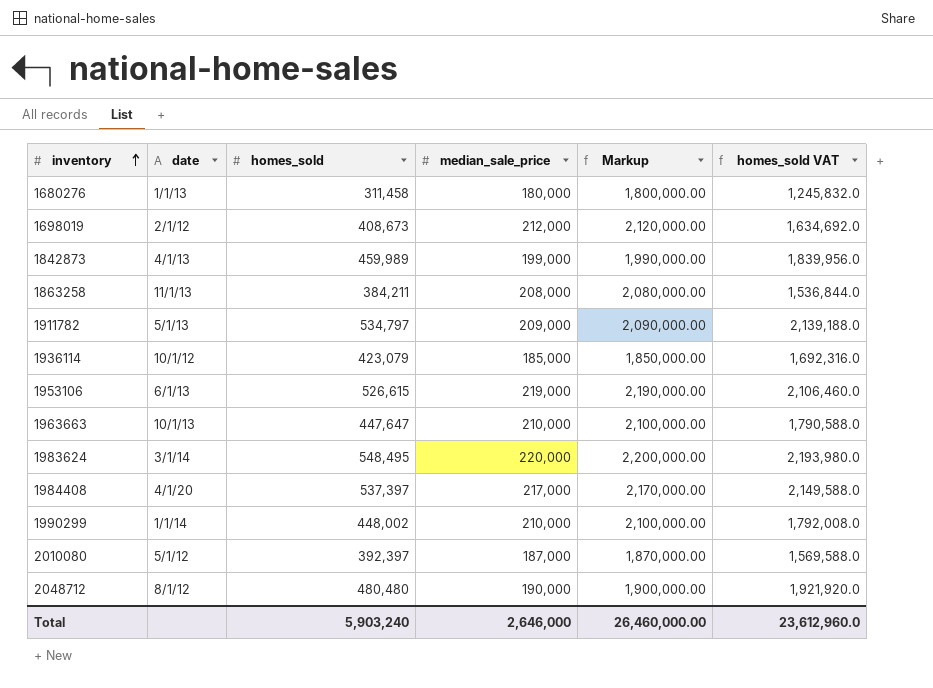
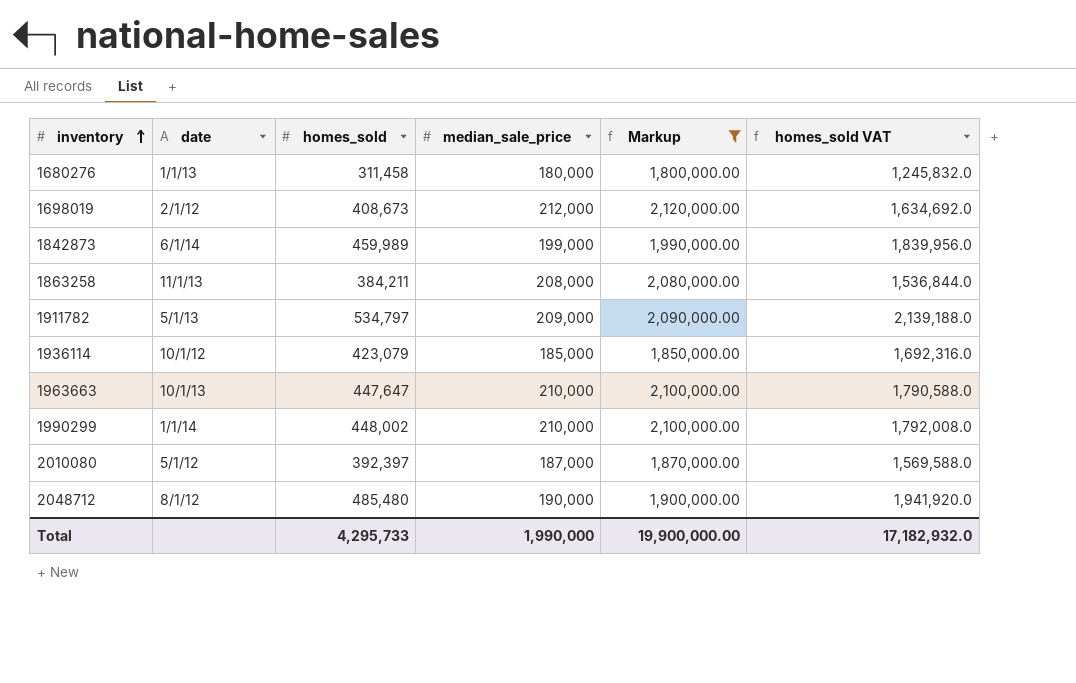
filter: none -> Markup <= 2,120,000.00
1842873 | date: 4/1/13 -> 6/1/14
2048712 | homes_sold: 480,480 -> 485,480
2048712 | homes_sold VAT: 1,921,920.0 -> 1,941,920.0
Total | homes_sold: 5,903,240 -> 4,295,733
Total | median_sale_price: 2,646,000 -> 1,990,000
Total | Markup: 26,460,000.00 -> 19,900,000.00
Total | homes_sold VAT: 23,612,960.0 -> 17,182,932.0

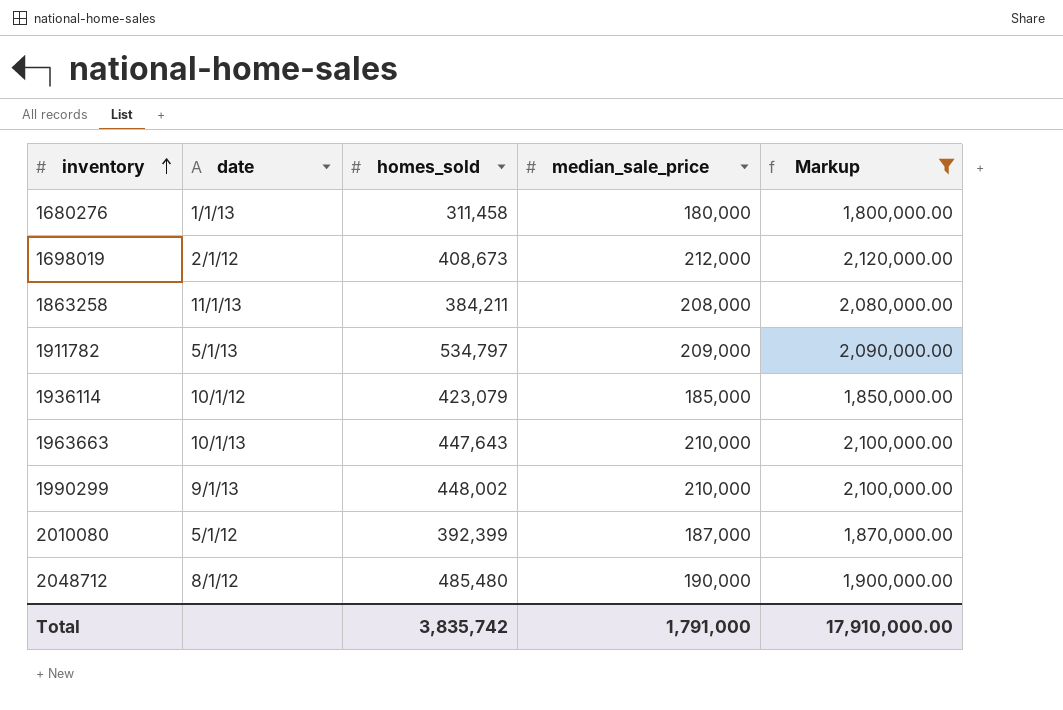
column homes_sold VAT | formula: [homes_sold] * 4 -> none
row 1842873: 6/1/14 | 459,989 | 199,000 | 1,990,000.00 | 1,839,956.0 -> none
1963663 | homes_sold: 447,647 -> 447,643
1990299 | date: 1/1/14 -> 9/1/13
2010080 | homes_sold: 392,397 -> 392,399
Total | homes_sold: 4,295,733 -> 3,835,742
Total | median_sale_price: 1,990,000 -> 1,791,000
Total | Markup: 19,900,000.00 -> 17,910,000.00

